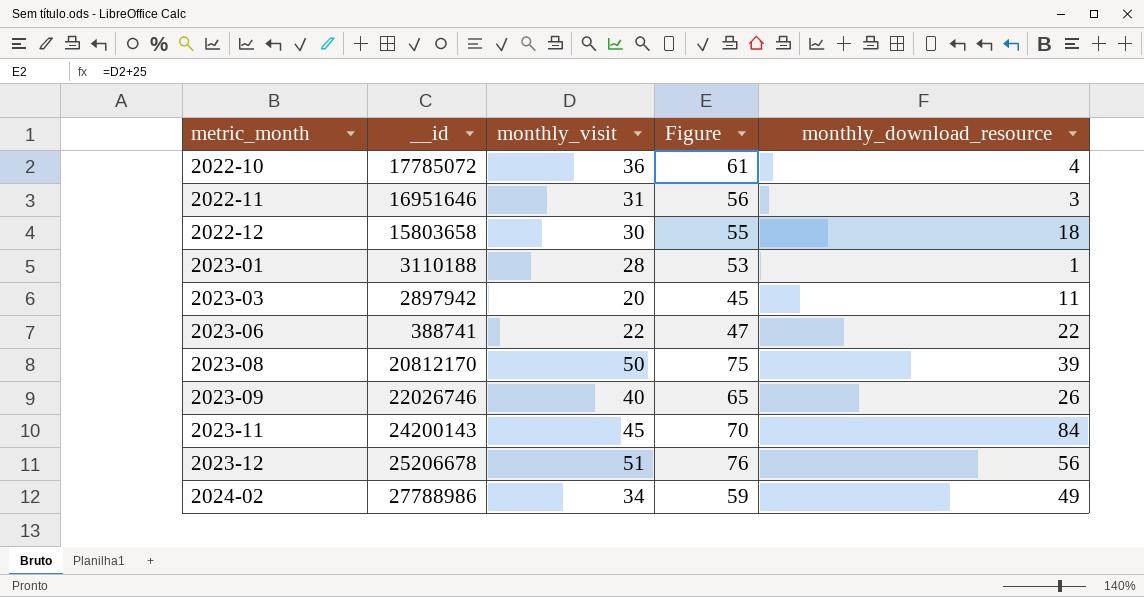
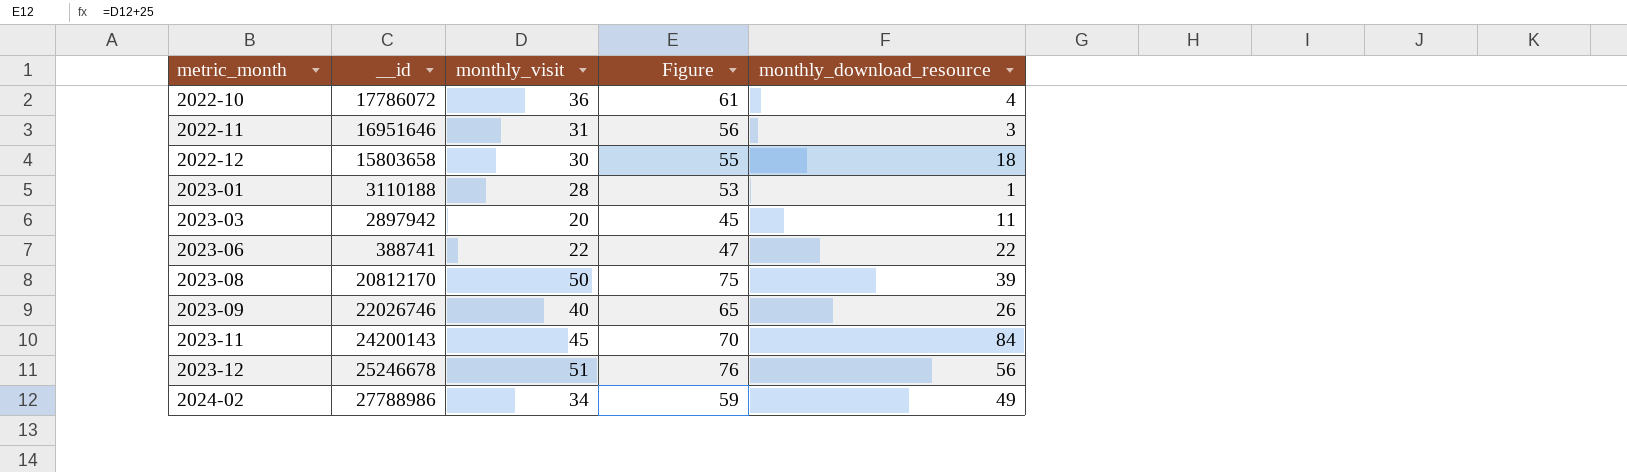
2022-10 | __id: 17785072 -> 17786072
2023-12 | __id: 25206678 -> 25246678

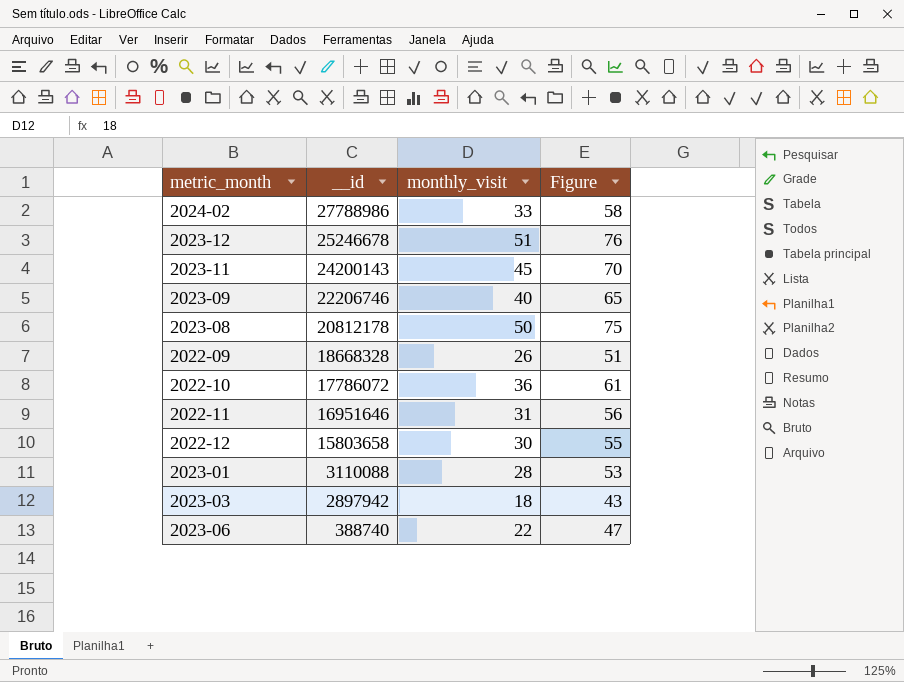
row order: metric_month ascending -> __id descending
column monthly_download_resource | position: 5 -> none
2024-02 | monthly_visit: 34 -> 33
2024-02 | Figure: 59 -> 58
2023-09 | __id: 22026746 -> 22206746
2023-08 | __id: 20812170 -> 20812178
row 2022-09: none -> 18668328 | 26 | 51
2023-01 | __id: 3110188 -> 3110088
2023-03 | monthly_visit: 20 -> 18
2023-03 | Figure: 45 -> 43
2023-06 | __id: 388741 -> 388740

